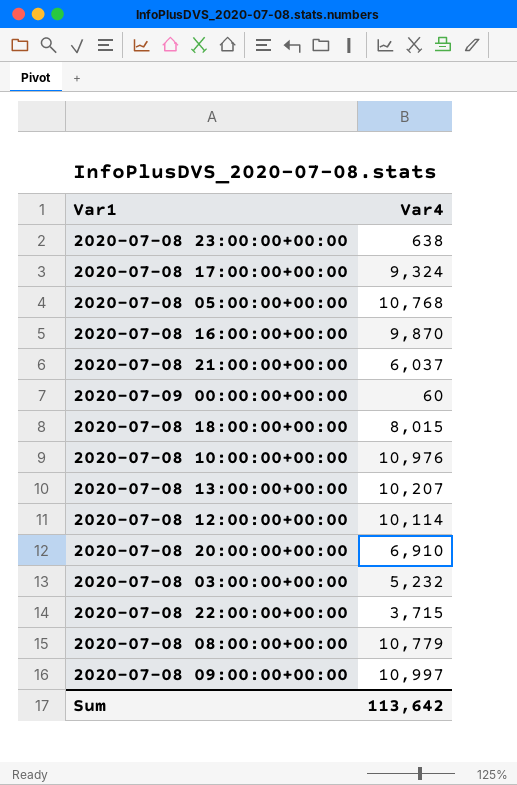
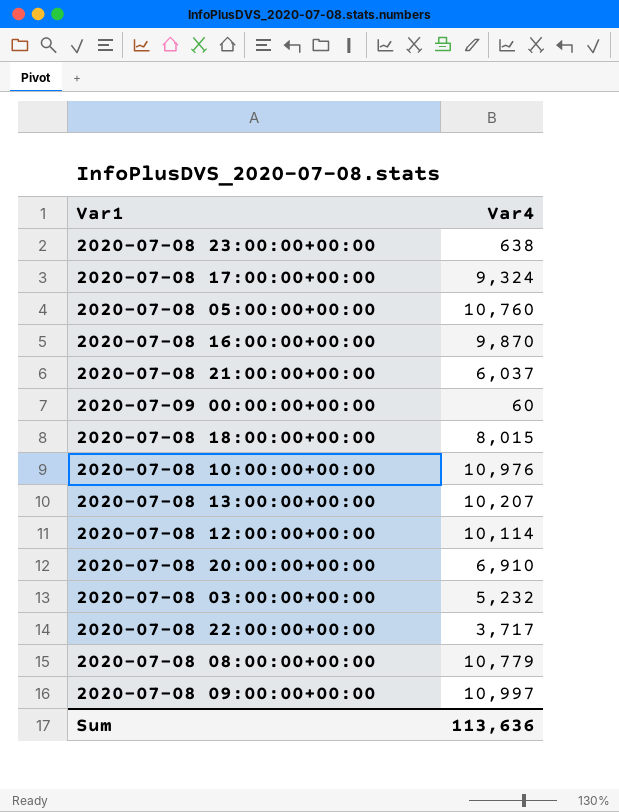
2020-07-08 05:00:00+00:00 | Var4: 10,768 -> 10,760
2020-07-08 22:00:00+00:00 | Var4: 3,715 -> 3,717
Sum | Var4: 113,642 -> 113,636

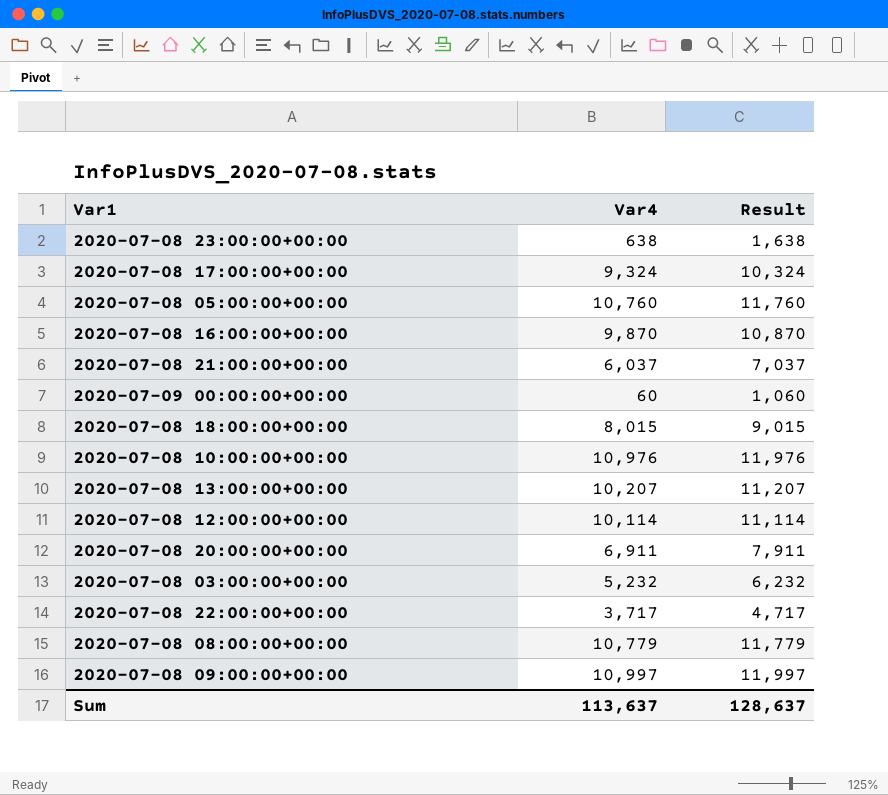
column Result | formula: none -> [Var4] + 1000
2020-07-08 20:00:00+00:00 | Var4: 6,910 -> 6,911
Sum | Var4: 113,636 -> 113,637

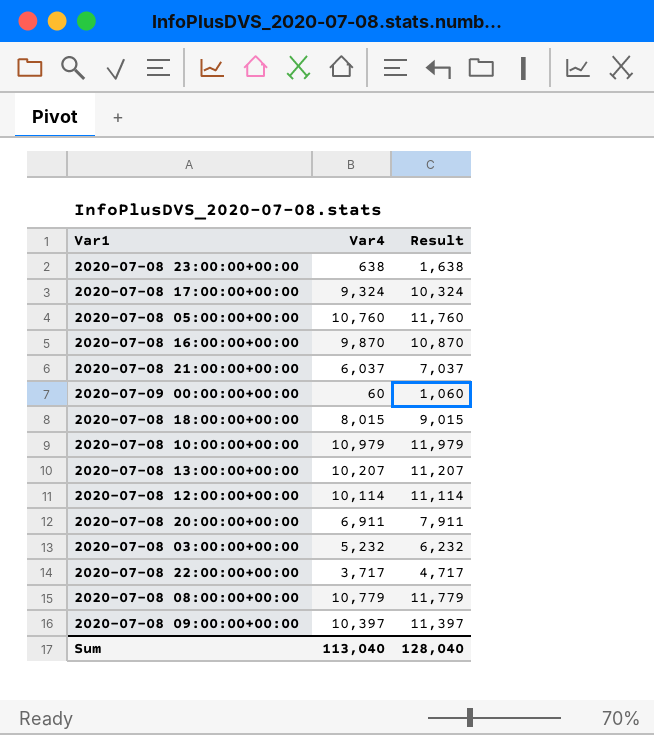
2020-07-08 10:00:00+00:00 | Var4: 10,976 -> 10,979
2020-07-08 10:00:00+00:00 | Result: 11,976 -> 11,979
2020-07-08 09:00:00+00:00 | Var4: 10,997 -> 10,397
2020-07-08 09:00:00+00:00 | Result: 11,997 -> 11,397
Sum | Var4: 113,637 -> 113,040
Sum | Result: 128,637 -> 128,040

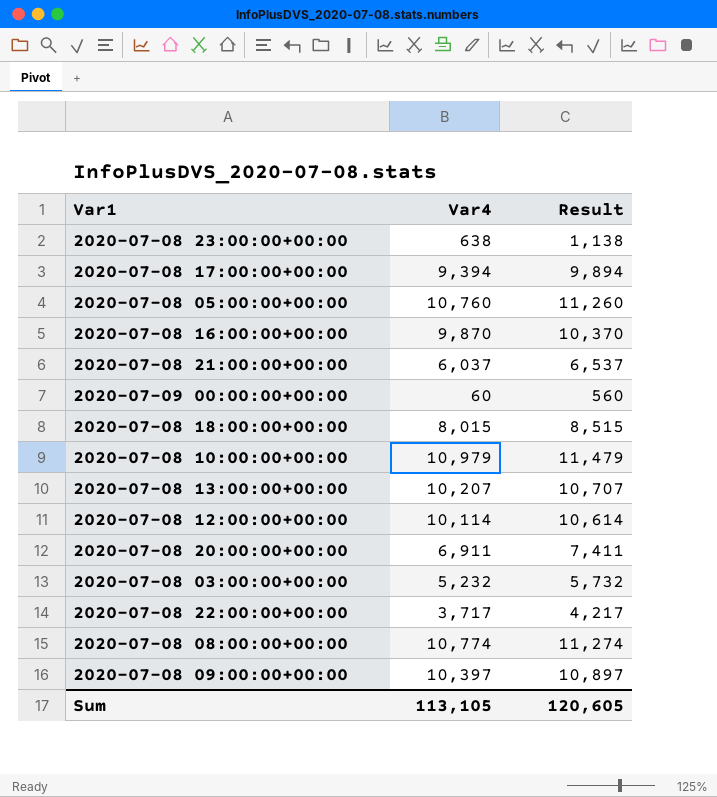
column Result | formula: [Var4] + 1000 -> [Var4] + 500
2020-07-08 17:00:00+00:00 | Var4: 9,324 -> 9,394
2020-07-08 08:00:00+00:00 | Var4: 10,779 -> 10,774
Sum | Var4: 113,040 -> 113,105
Sum | Result: 128,040 -> 120,605

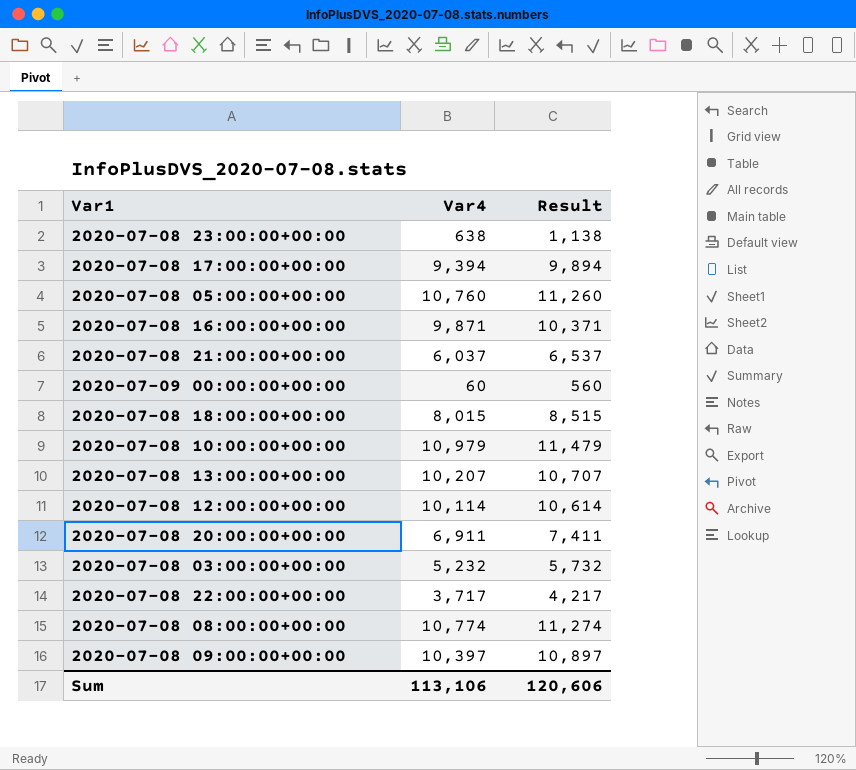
2020-07-08 16:00:00+00:00 | Var4: 9,870 -> 9,871
2020-07-08 16:00:00+00:00 | Result: 10,370 -> 10,371
Sum | Var4: 113,105 -> 113,106
Sum | Result: 120,605 -> 120,606

